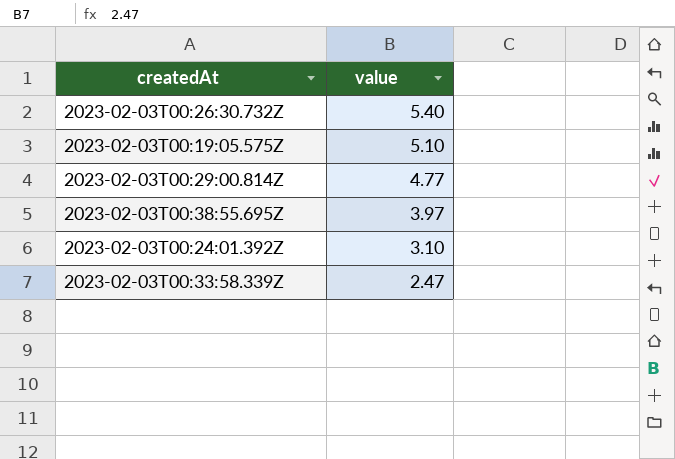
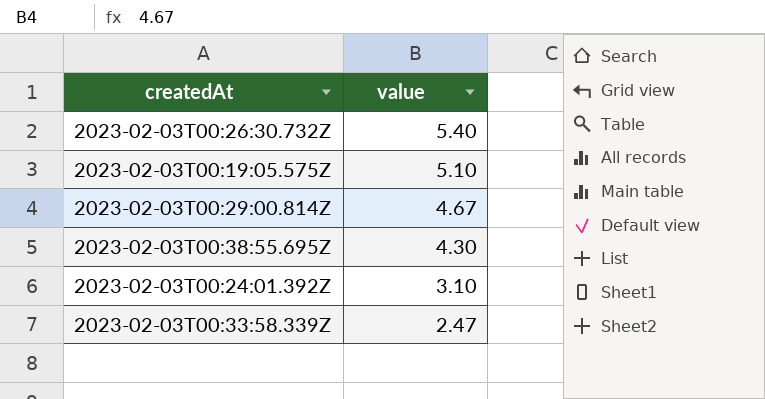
2023-02-03T00:29:00.814Z | value: 4.77 -> 4.67
2023-02-03T00:38:55.695Z | value: 3.97 -> 4.30

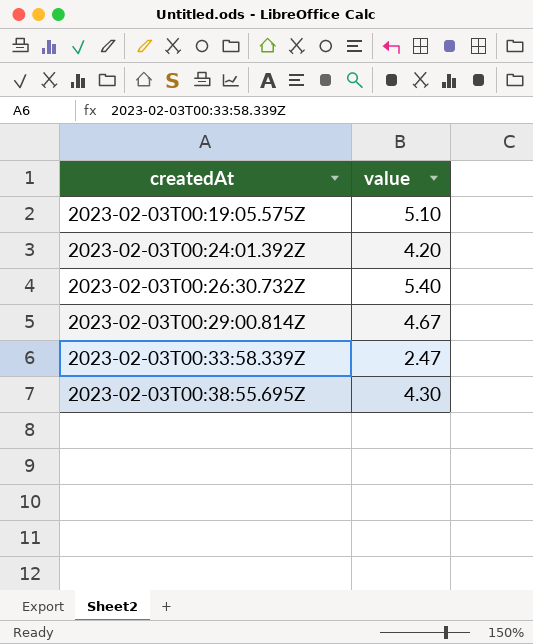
row order: value descending -> createdAt ascending
2023-02-03T00:24:01.392Z | value: 3.10 -> 4.20

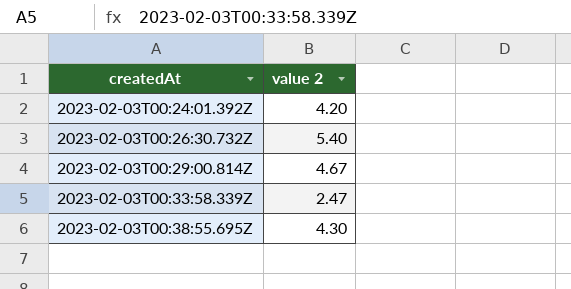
column name: value -> value 2
row 2023-02-03T00:19:05.575Z: 5.10 -> none

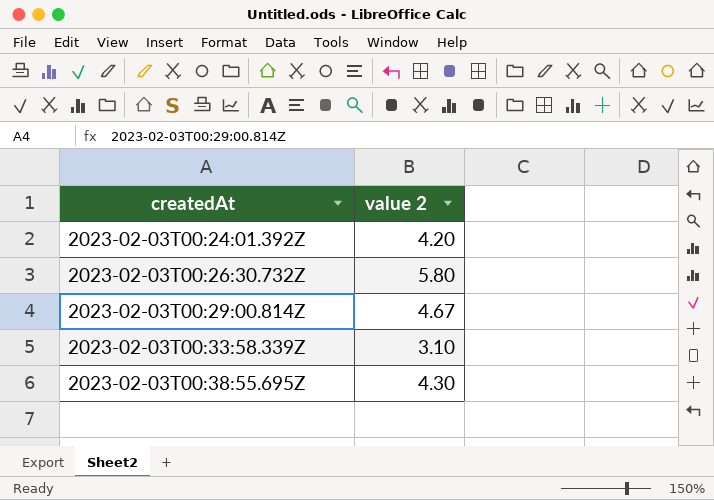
2023-02-03T00:26:30.732Z | value 2: 5.40 -> 5.80
2023-02-03T00:33:58.339Z | value 2: 2.47 -> 3.10

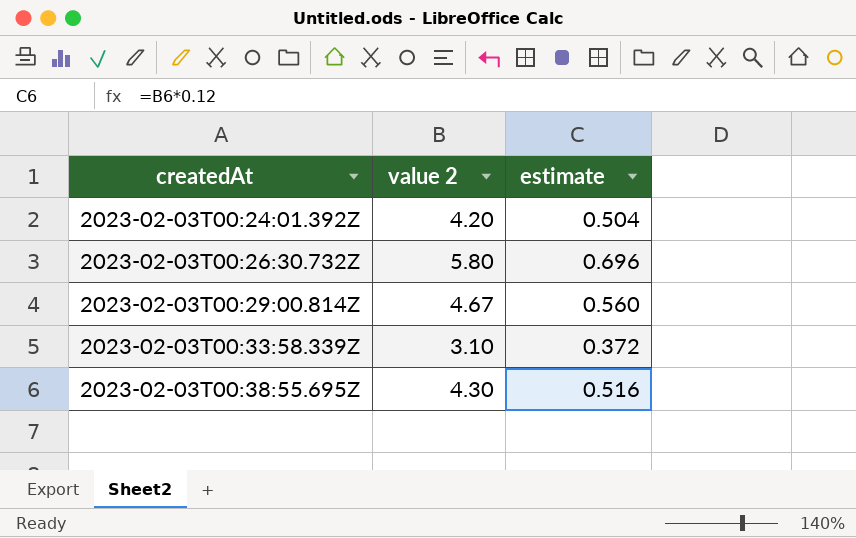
column estimate | formula: none -> [value 2] * 0.12

